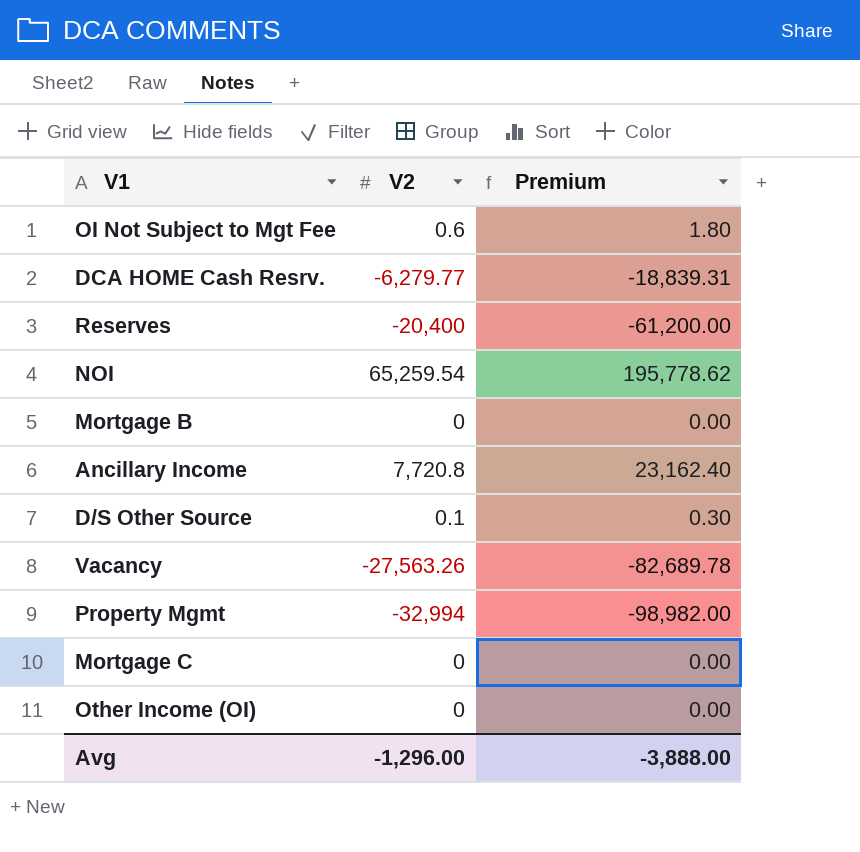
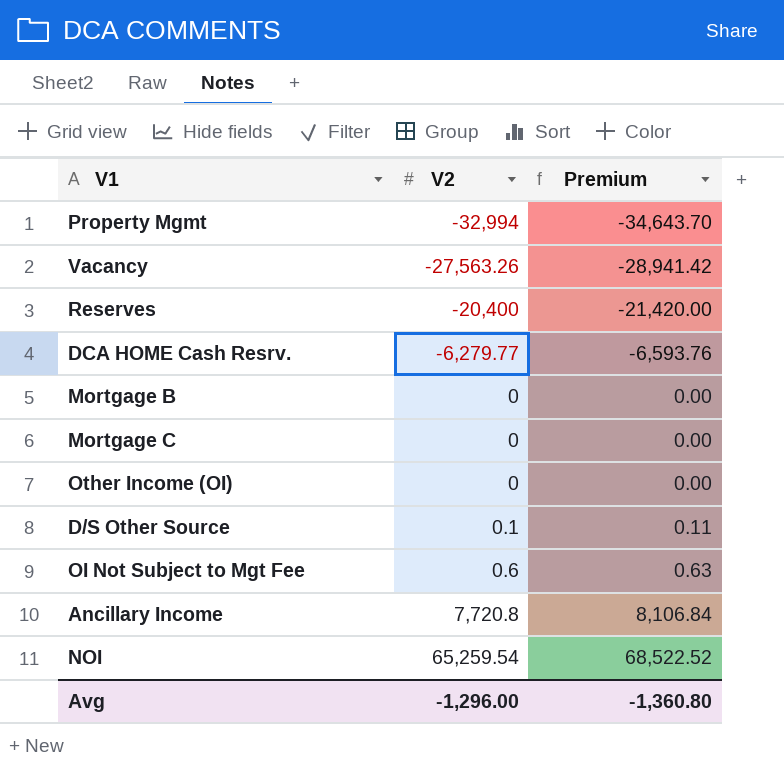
row order: none -> V2 ascending
column Premium | formula: [V2] * 3 -> [V2] * 1.05
Avg | Premium: -3,888.00 -> -1,360.80

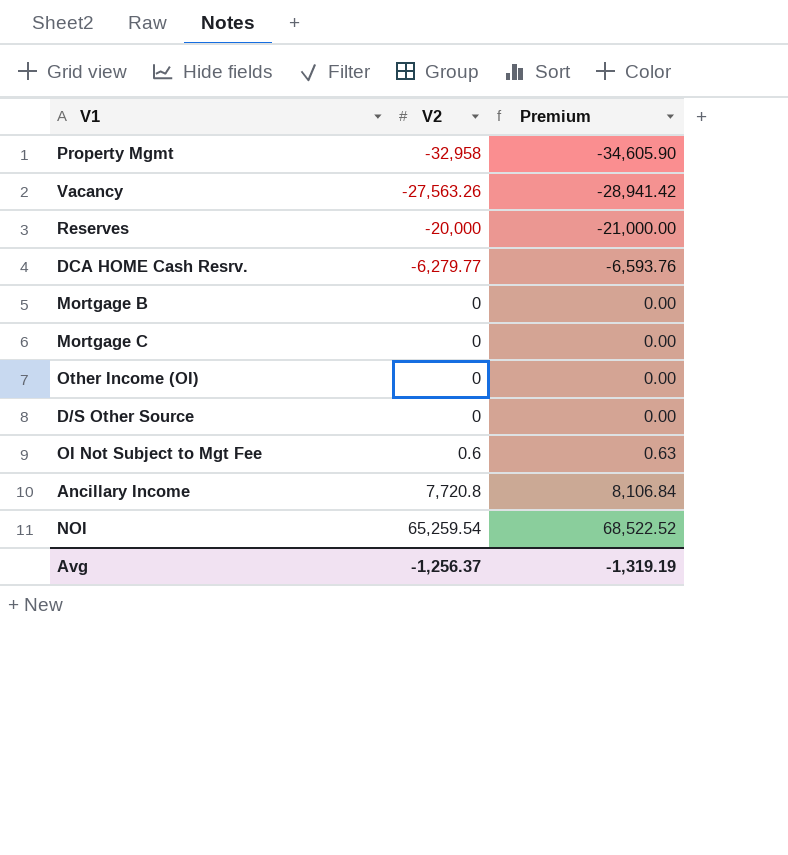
Property Mgmt | V2: -32,994 -> -32,958
Property Mgmt | Premium: -34,643.70 -> -34,605.90
Reserves | V2: -20,400 -> -20,000
Reserves | Premium: -21,420.00 -> -21,000.00
D/S Other Source | V2: 0.1 -> 0
D/S Other Source | Premium: 0.11 -> 0.00
Avg | V2: -1,296.00 -> -1,256.37
Avg | Premium: -1,360.80 -> -1,319.19

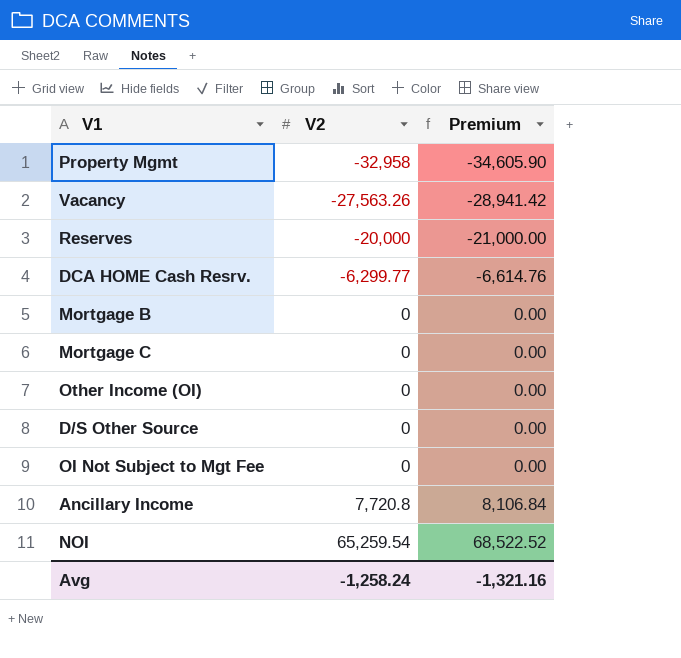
DCA HOME Cash Resrv. | V2: -6,279.77 -> -6,299.77
DCA HOME Cash Resrv. | Premium: -6,593.76 -> -6,614.76
OI Not Subject to Mgt Fee | V2: 0.6 -> 0
OI Not Subject to Mgt Fee | Premium: 0.63 -> 0.00
Avg | V2: -1,256.37 -> -1,258.24
Avg | Premium: -1,319.19 -> -1,321.16

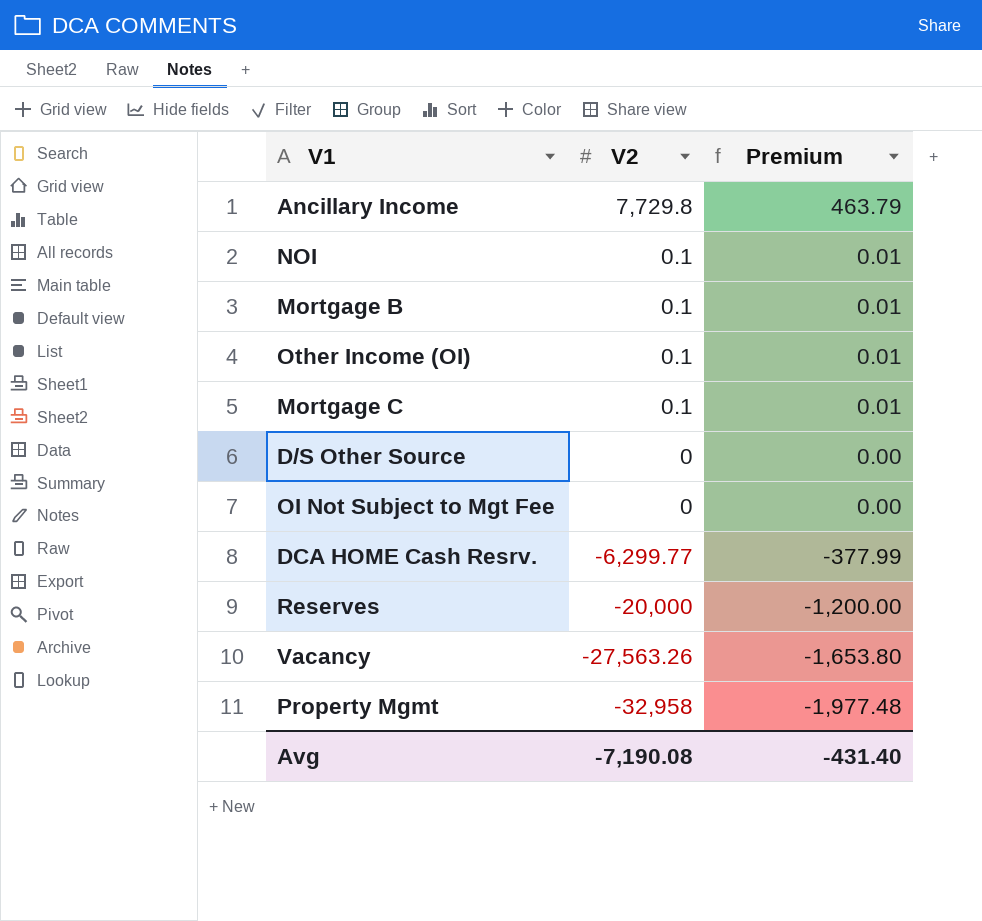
row order: V2 ascending -> V2 descending
column Premium | formula: [V2] * 1.05 -> [V2] * 0.06
Ancillary Income | V2: 7,720.8 -> 7,729.8
NOI | V2: 65,259.54 -> 0.1
Mortgage B | V2: 0 -> 0.1
Other Income (OI) | V2: 0 -> 0.1
Mortgage C | V2: 0 -> 0.1
Avg | V2: -1,258.24 -> -7,190.08
Avg | Premium: -1,321.16 -> -431.40

